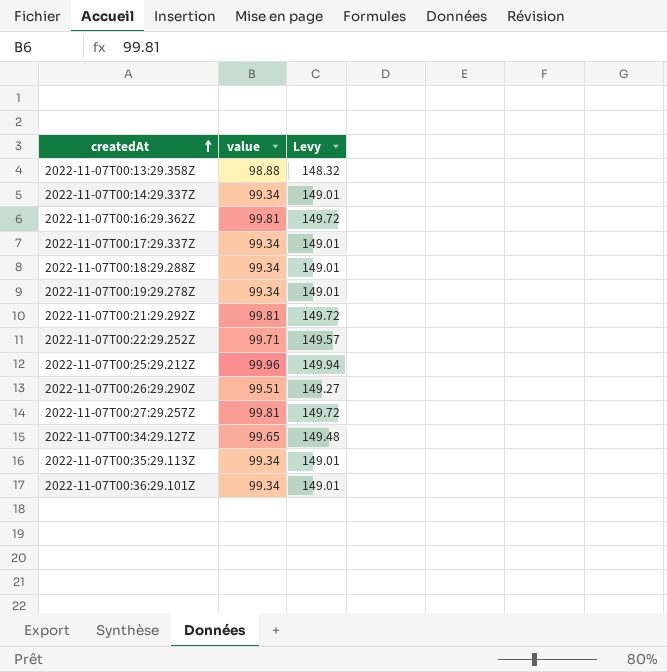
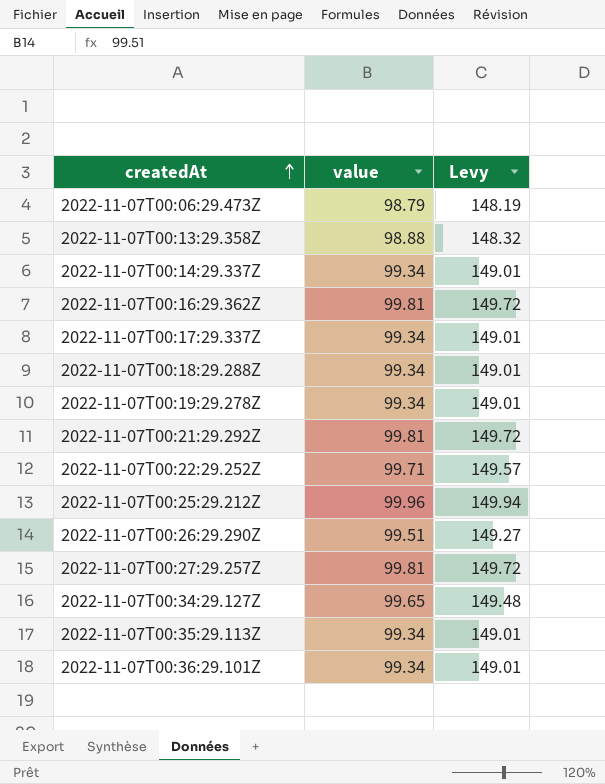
row 2022-11-07T00:06:29.473Z: none -> 98.79 | 148.19

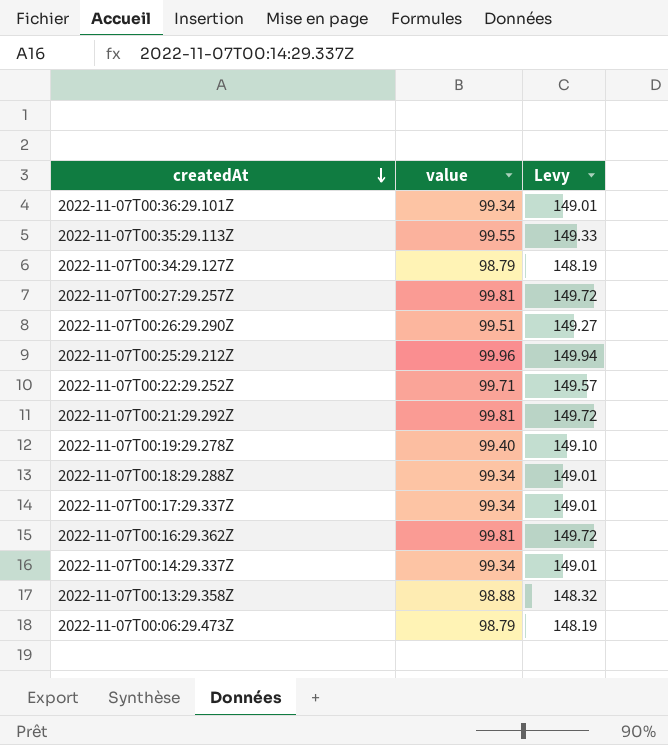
row order: createdAt ascending -> createdAt descending
2022-11-07T00:35:29.113Z | value: 99.34 -> 99.55
2022-11-07T00:35:29.113Z | Levy: 149.01 -> 149.33
2022-11-07T00:34:29.127Z | value: 99.65 -> 98.79
2022-11-07T00:34:29.127Z | Levy: 149.48 -> 148.19
2022-11-07T00:19:29.278Z | value: 99.34 -> 99.40
2022-11-07T00:19:29.278Z | Levy: 149.01 -> 149.10

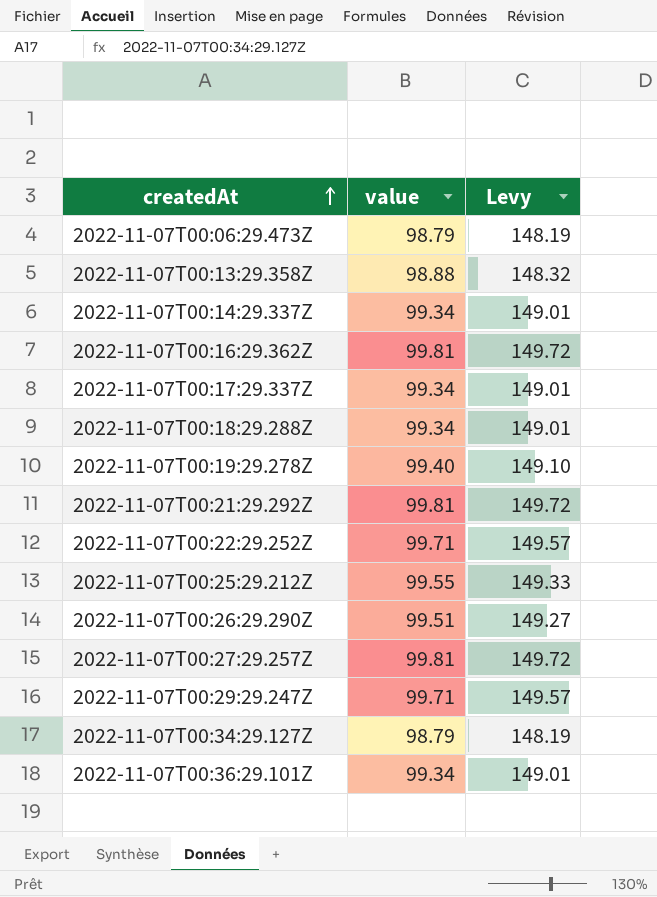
row order: createdAt descending -> createdAt ascending
row 2022-11-07T00:35:29.113Z: 99.55 | 149.33 -> none
2022-11-07T00:25:29.212Z | value: 99.96 -> 99.55
2022-11-07T00:25:29.212Z | Levy: 149.94 -> 149.33
row 2022-11-07T00:29:29.247Z: none -> 99.71 | 149.57

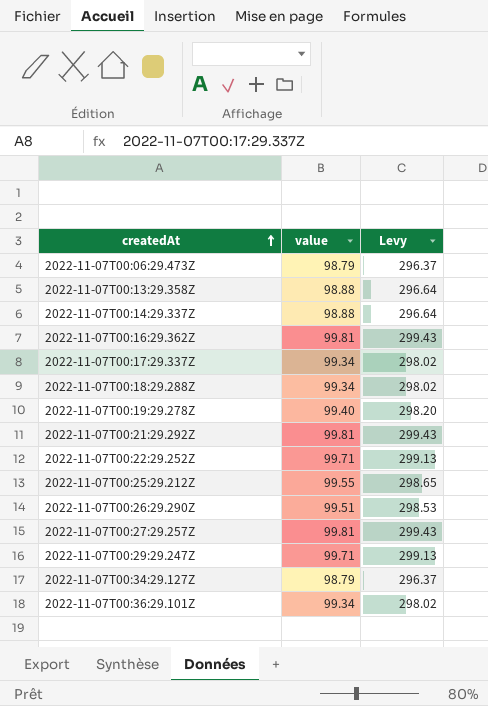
column Levy | formula: [value] * 1.5 -> [value] * 3
2022-11-07T00:14:29.337Z | value: 99.34 -> 98.88

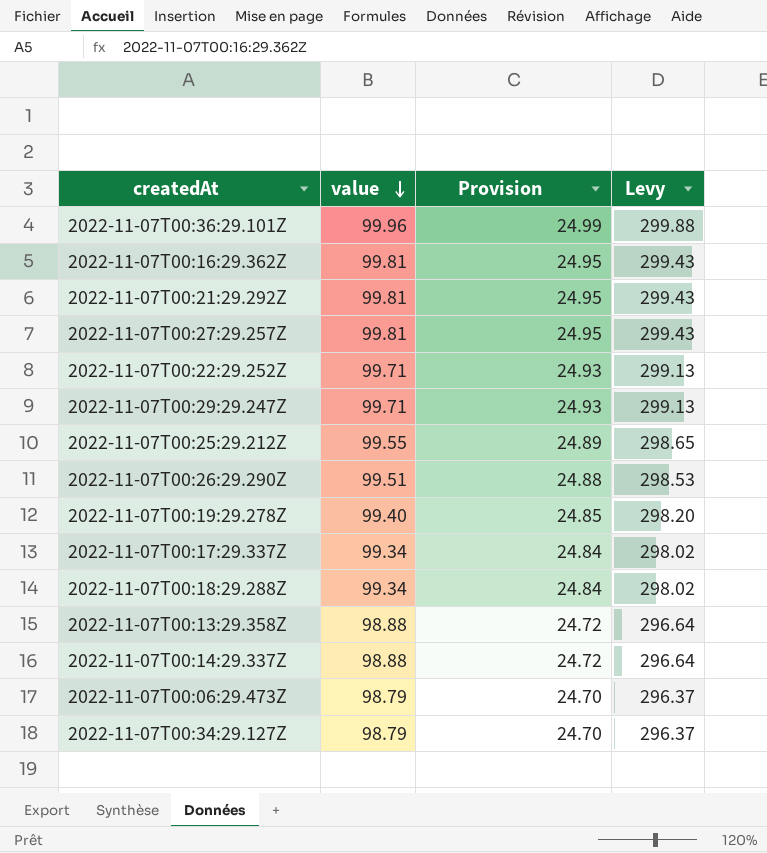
row order: createdAt ascending -> value descending
column Provision | formula: none -> [value] * 0.25
2022-11-07T00:36:29.101Z | value: 99.34 -> 99.96
2022-11-07T00:36:29.101Z | Levy: 298.02 -> 299.88

